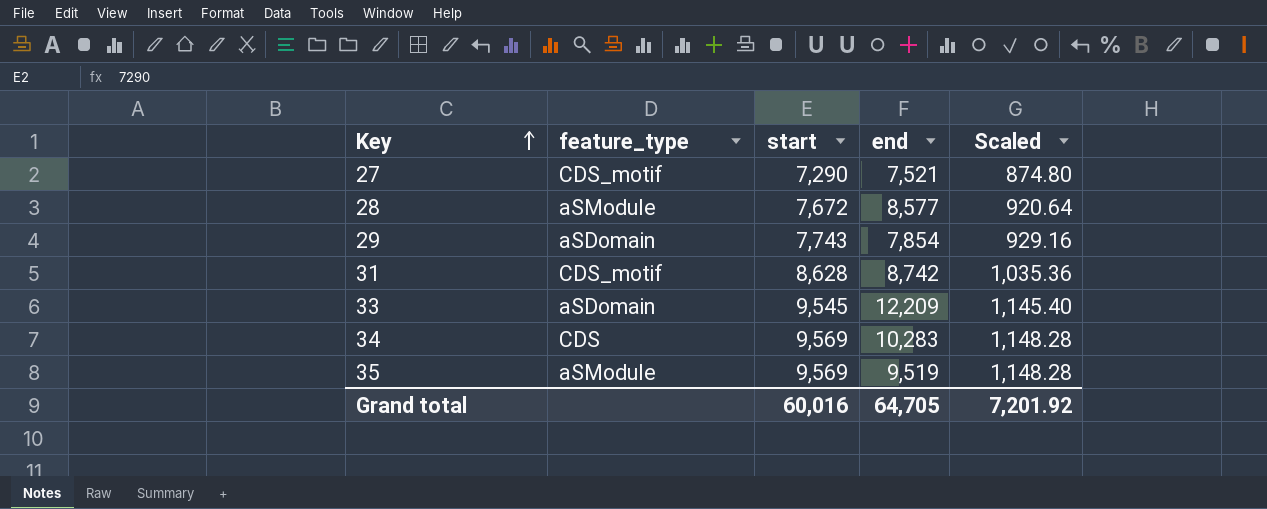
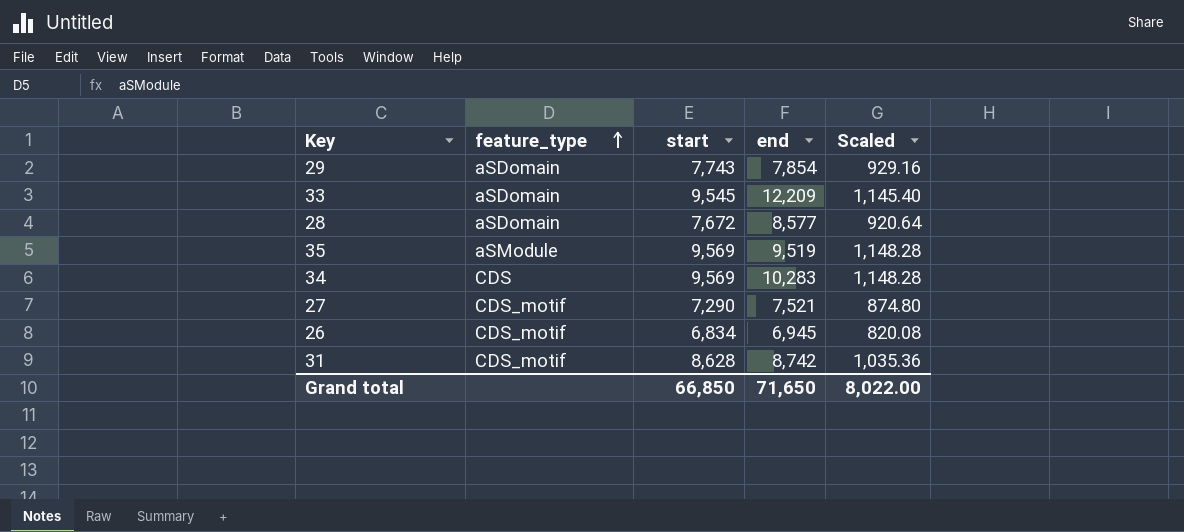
row order: Key ascending -> feature_type ascending
28 | feature_type: aSModule -> aSDomain
row 26: none -> CDS_motif | 6,834 | 6,945 | 820.08
Grand total | start: 60,016 -> 66,850
Grand total | end: 64,705 -> 71,650
Grand total | Scaled: 7,201.92 -> 8,022.00

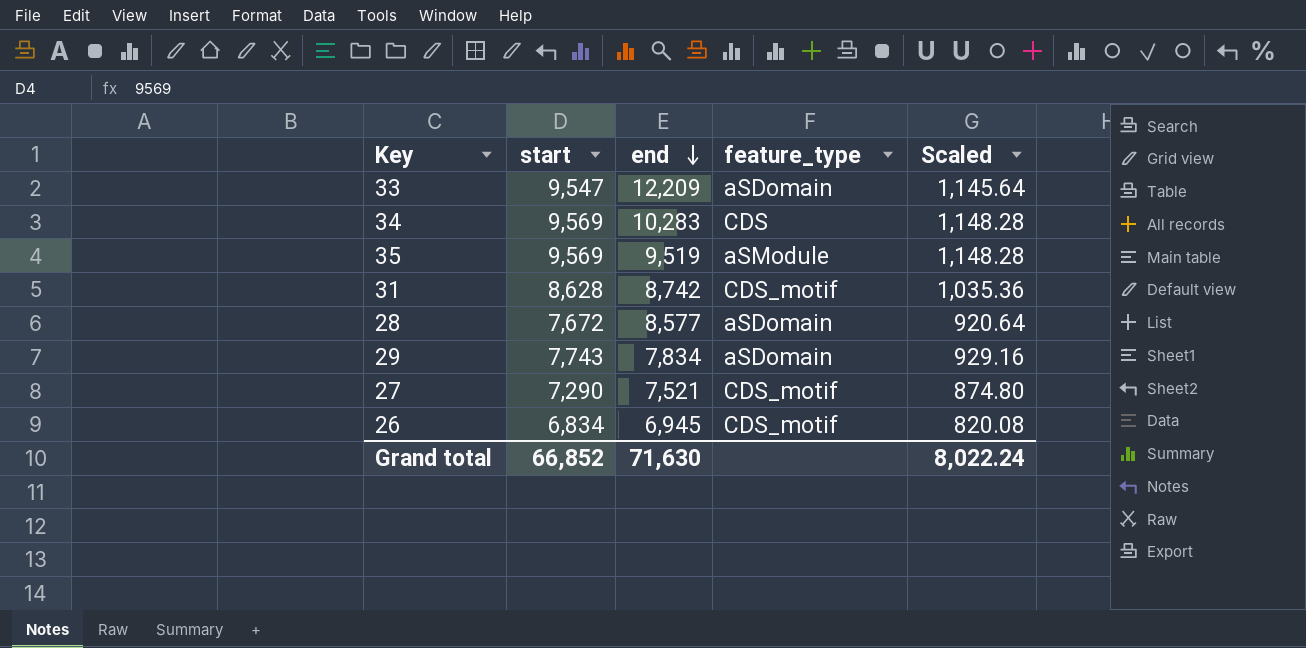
row order: feature_type ascending -> end descending
column feature_type | position: 2 -> 4
33 | start: 9,545 -> 9,547
33 | Scaled: 1,145.40 -> 1,145.64
29 | end: 7,854 -> 7,834
Grand total | start: 66,850 -> 66,852
Grand total | end: 71,650 -> 71,630
Grand total | Scaled: 8,022.00 -> 8,022.24

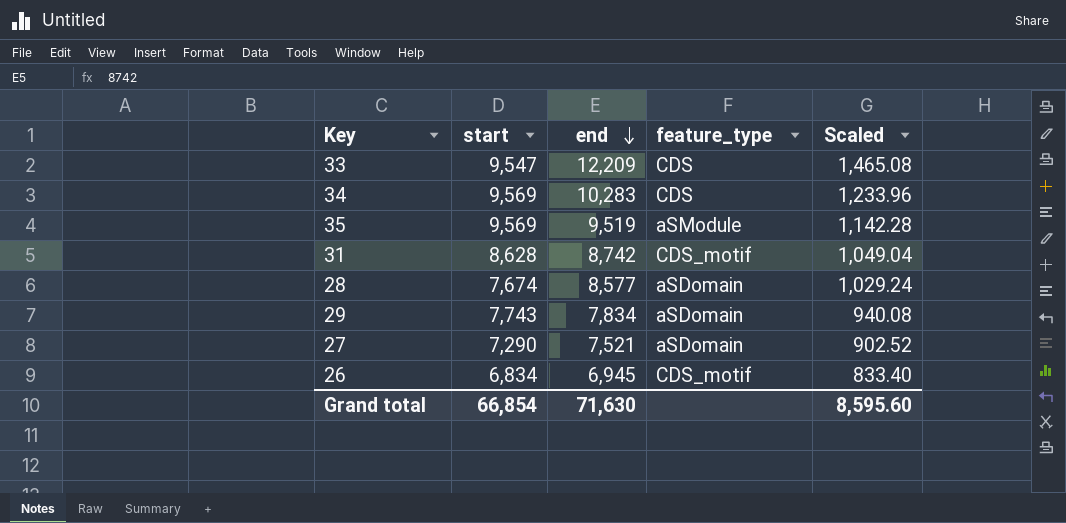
column Scaled | formula: [start] * 0.12 -> [end] * 0.12
33 | feature_type: aSDomain -> CDS
28 | start: 7,672 -> 7,674
27 | feature_type: CDS_motif -> aSDomain
Grand total | start: 66,852 -> 66,854
Grand total | Scaled: 8,022.24 -> 8,595.60

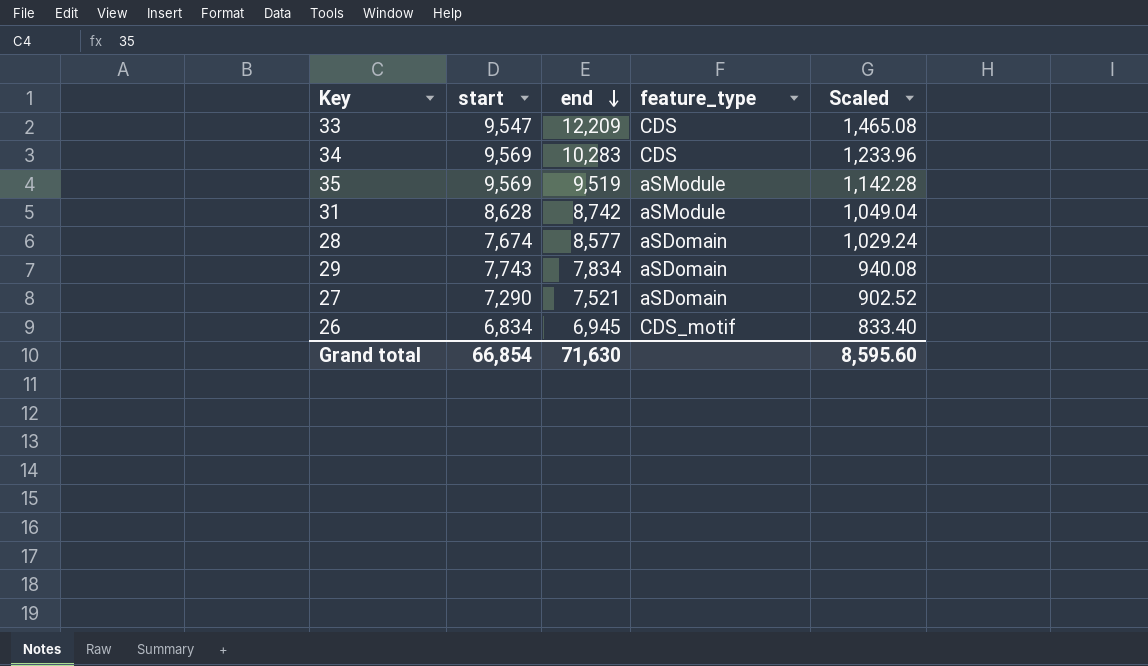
31 | feature_type: CDS_motif -> aSModule

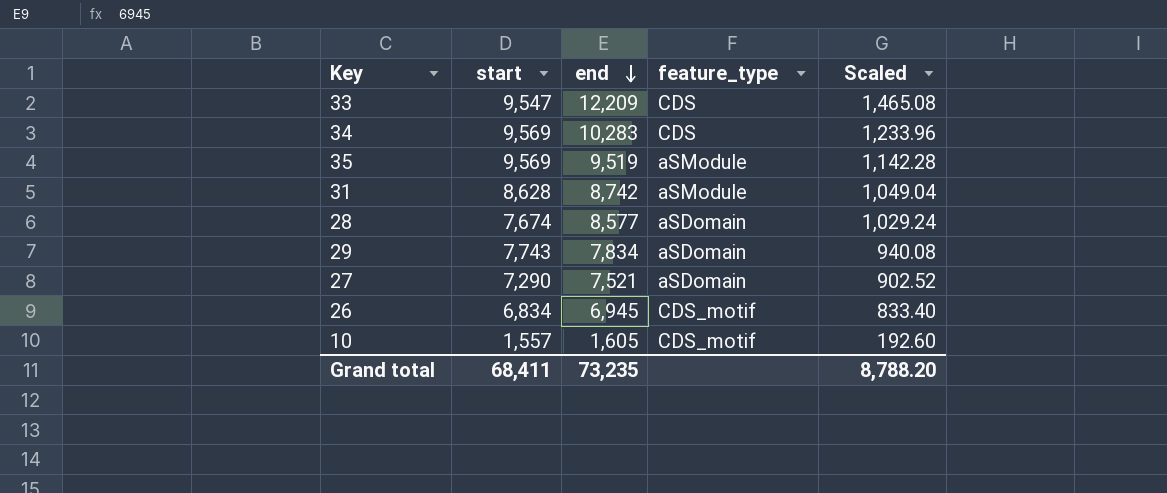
row 10: none -> 1,557 | 1,605 | CDS_motif | 192.60
Grand total | start: 66,854 -> 68,411
Grand total | end: 71,630 -> 73,235
Grand total | Scaled: 8,595.60 -> 8,788.20

